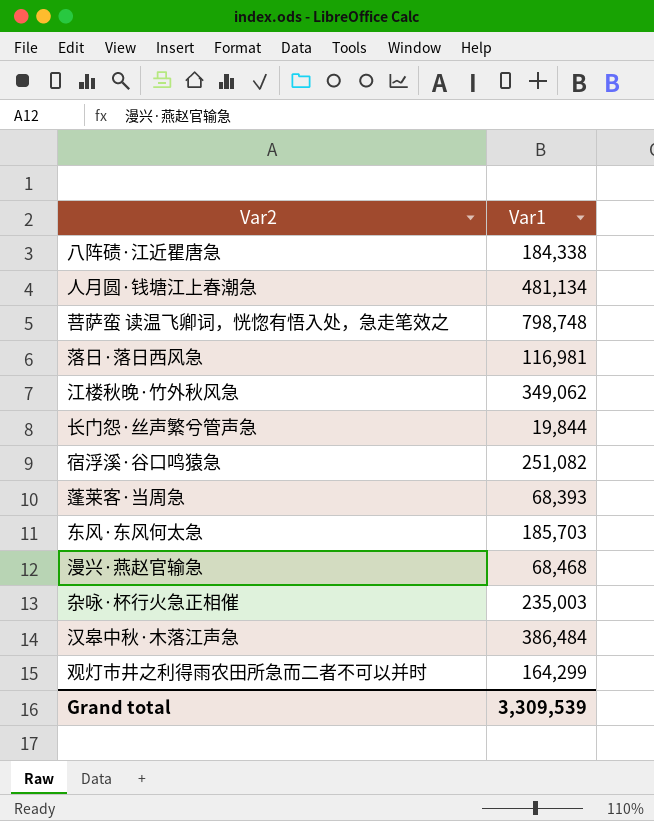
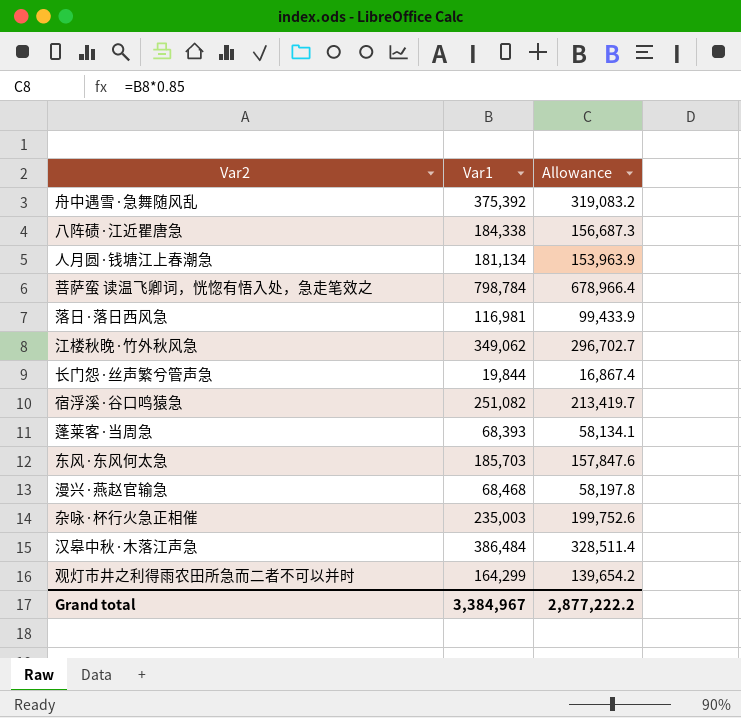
column Allowance | formula: none -> [Var1] * 0.85
row 舟中遇雪·急舞随风乱: none -> 375,392 | 319,083.2
人月圆·钱塘江上春潮急 | Var1: 481,134 -> 181,134
菩萨蛮 读温飞卿词，恍惚有悟入处，急走笔效之 | Var1: 798,748 -> 798,784
Grand total | Var1: 3,309,539 -> 3,384,967

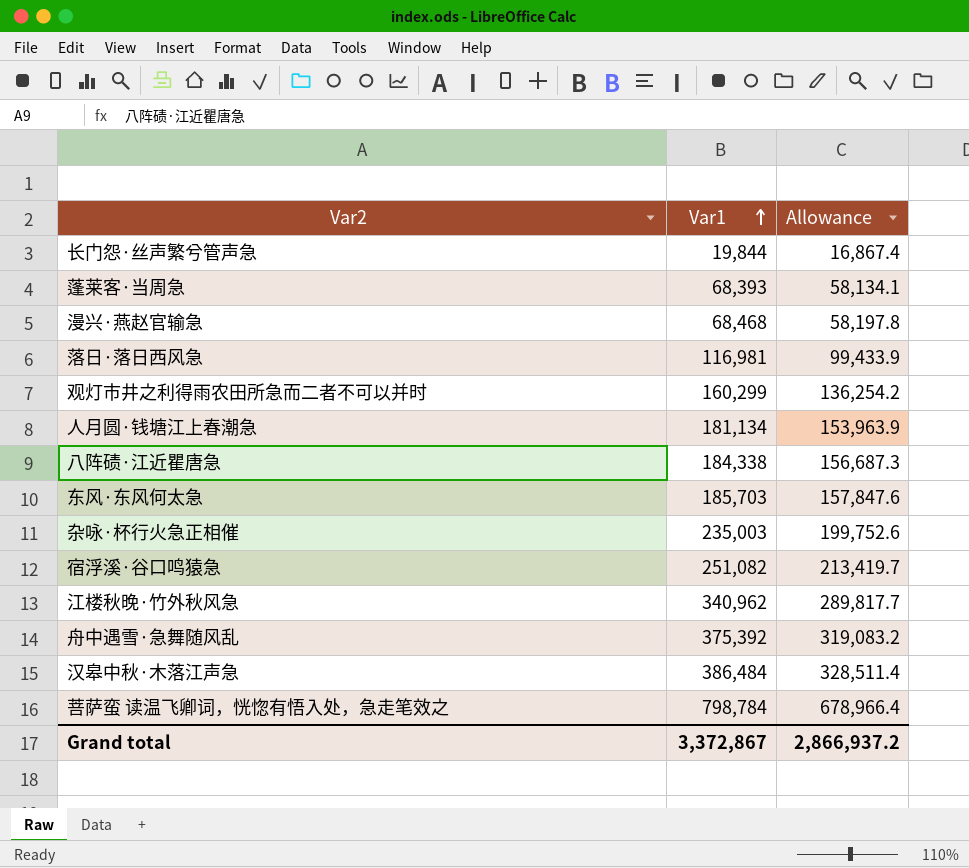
row order: none -> Var1 ascending
观灯市井之利得雨农田所急而二者不可以并时 | Var1: 164,299 -> 160,299
观灯市井之利得雨农田所急而二者不可以并时 | Allowance: 139,654.2 -> 136,254.2
江楼秋晚·竹外秋风急 | Var1: 349,062 -> 340,962
江楼秋晚·竹外秋风急 | Allowance: 296,702.7 -> 289,817.7
Grand total | Var1: 3,384,967 -> 3,372,867
Grand total | Allowance: 2,877,222.2 -> 2,866,937.2

